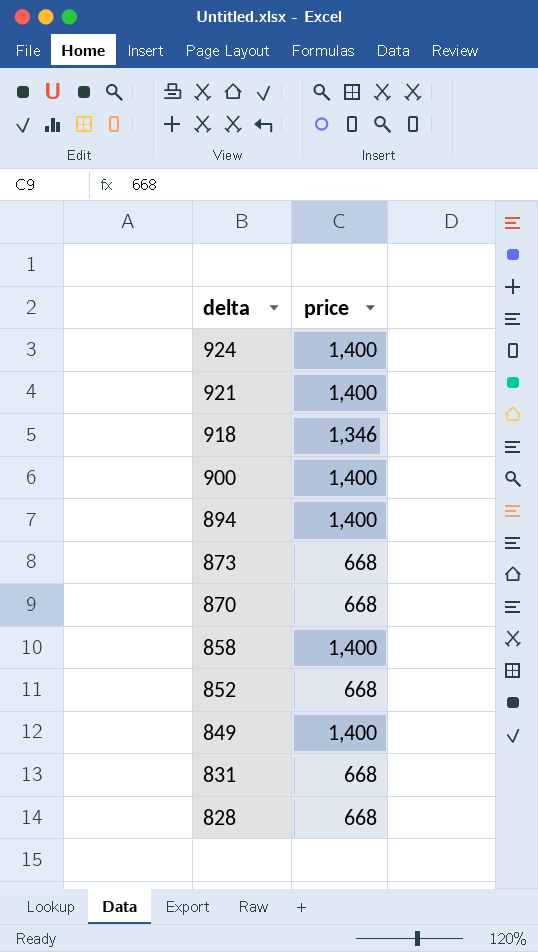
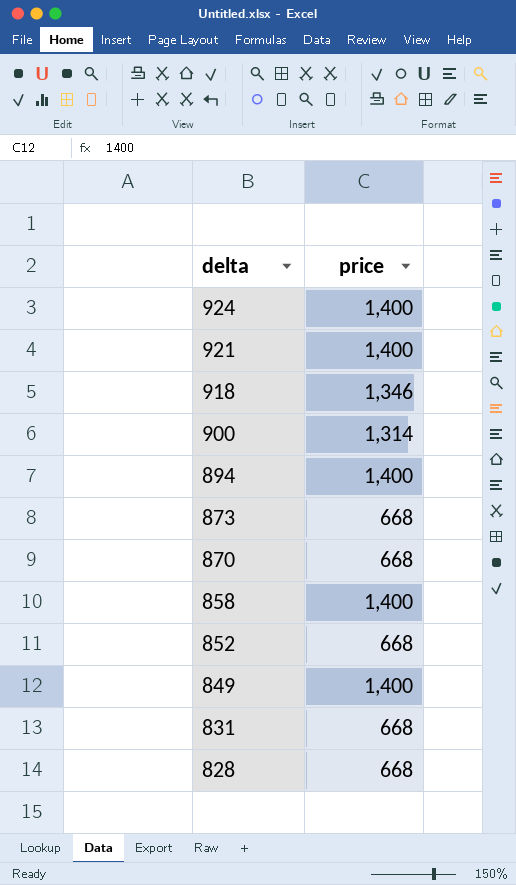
900 | price: 1,400 -> 1,314

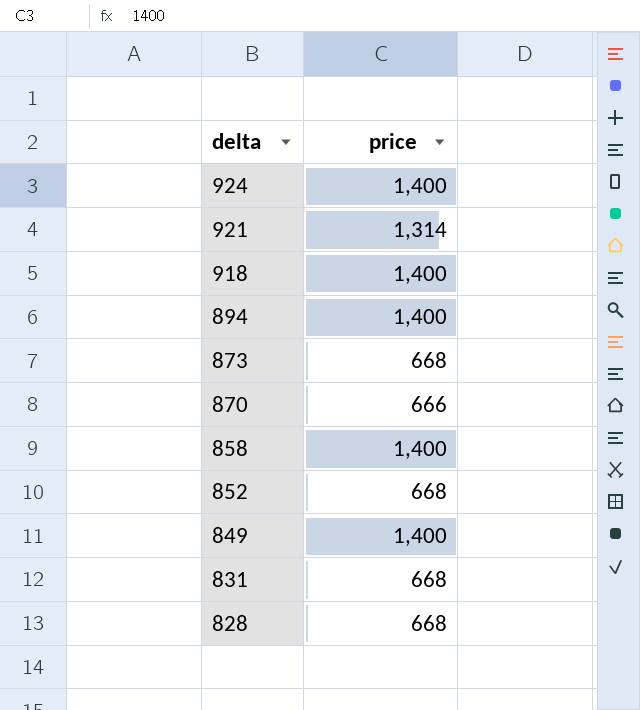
row 900: 1,314 -> none
921 | price: 1,400 -> 1,314
918 | price: 1,346 -> 1,400
870 | price: 668 -> 666

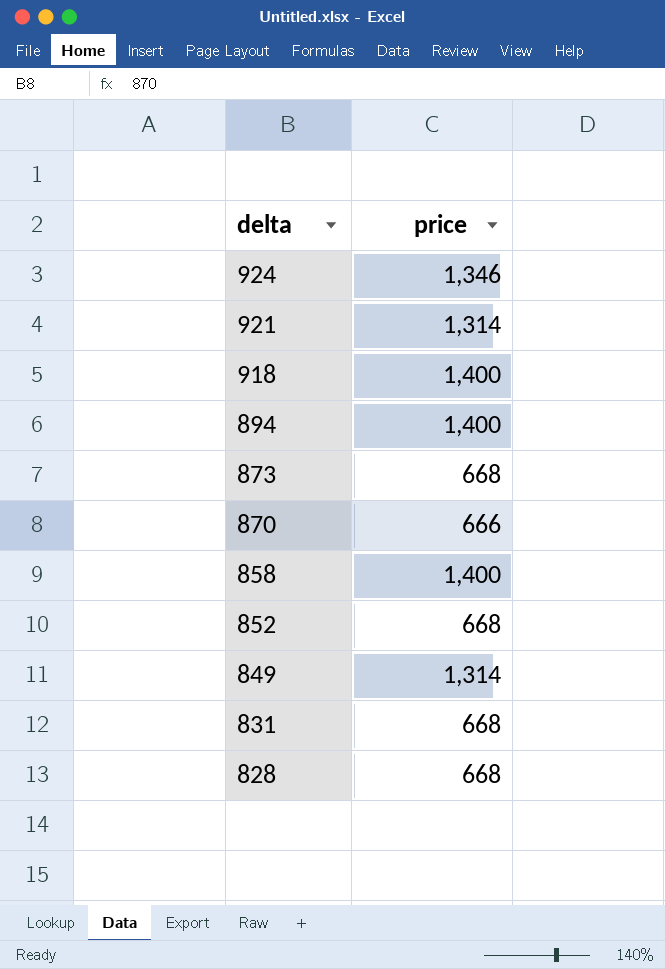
924 | price: 1,400 -> 1,346
849 | price: 1,400 -> 1,314

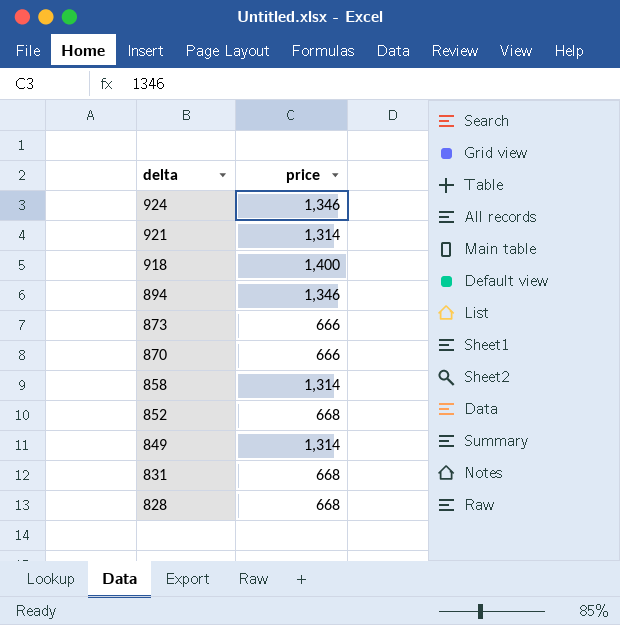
894 | price: 1,400 -> 1,346
873 | price: 668 -> 666
858 | price: 1,400 -> 1,314

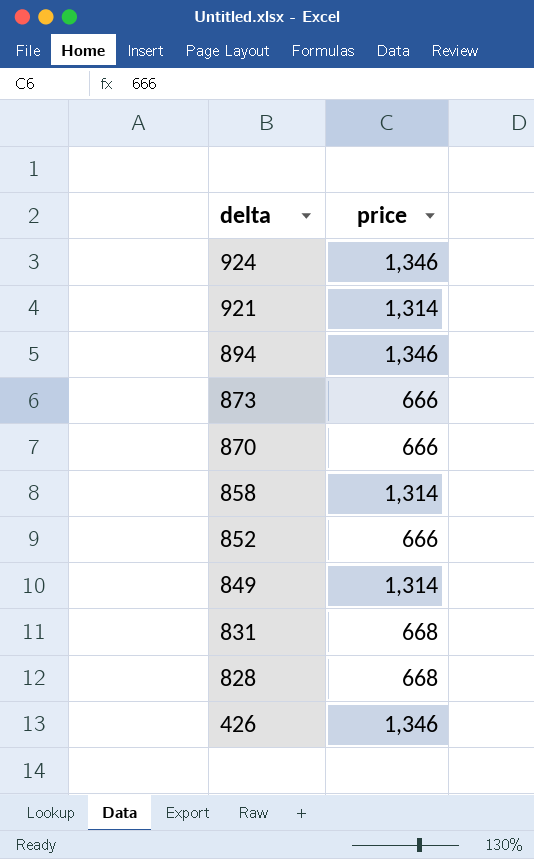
row 918: 1,400 -> none
852 | price: 668 -> 666
row 426: none -> 1,346

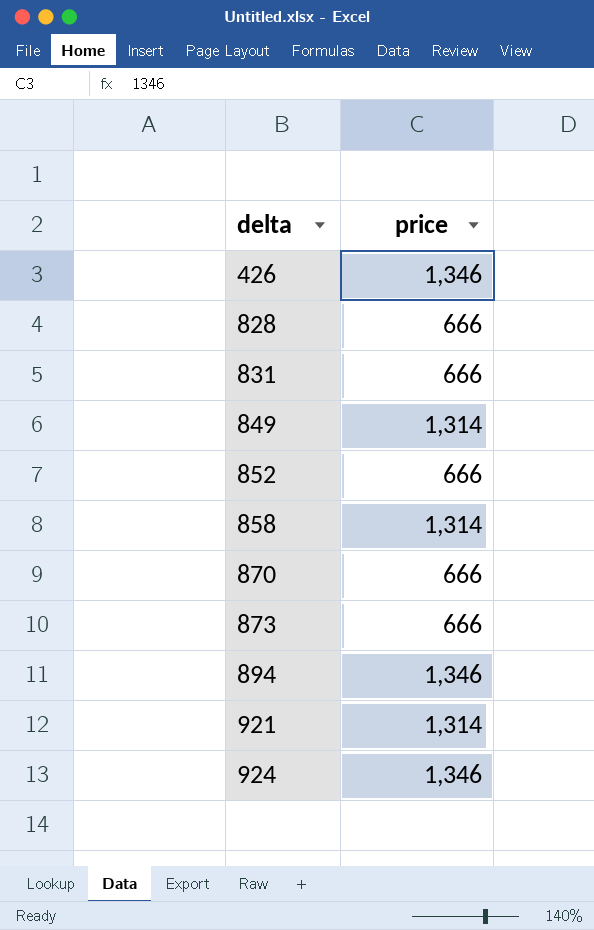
row order: delta descending -> delta ascending
828 | price: 668 -> 666
831 | price: 668 -> 666

